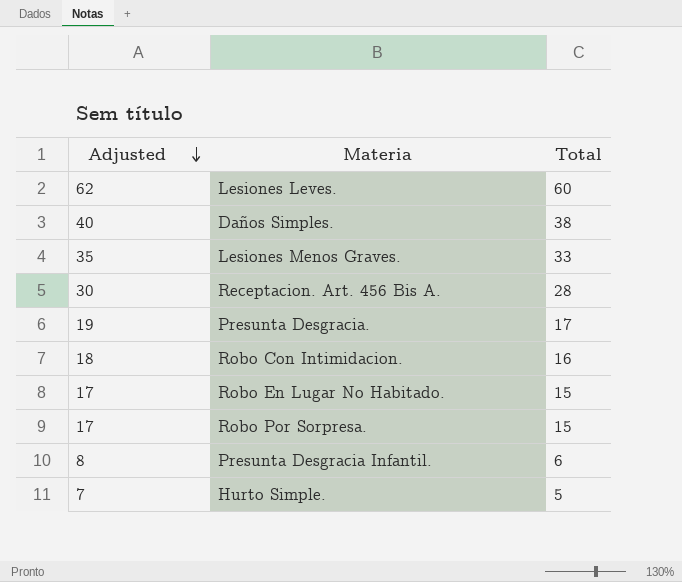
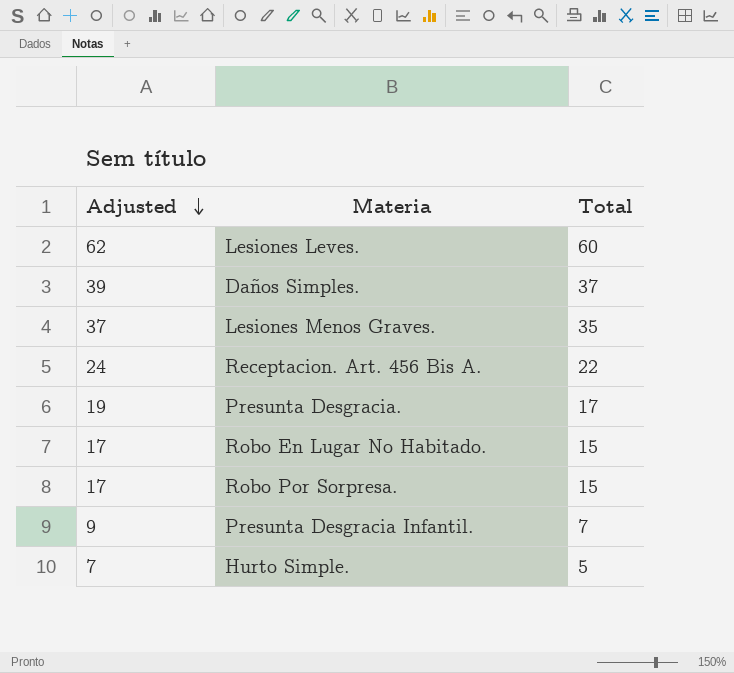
row Robo Con Intimidacion.: 18 | 16 -> none
Daños Simples. | Adjusted: 40 -> 39
Daños Simples. | Total: 38 -> 37
Lesiones Menos Graves. | Adjusted: 35 -> 37
Lesiones Menos Graves. | Total: 33 -> 35
Receptacion. Art. 456 Bis A. | Adjusted: 30 -> 24
Receptacion. Art. 456 Bis A. | Total: 28 -> 22
Presunta Desgracia Infantil. | Adjusted: 8 -> 9
Presunta Desgracia Infantil. | Total: 6 -> 7

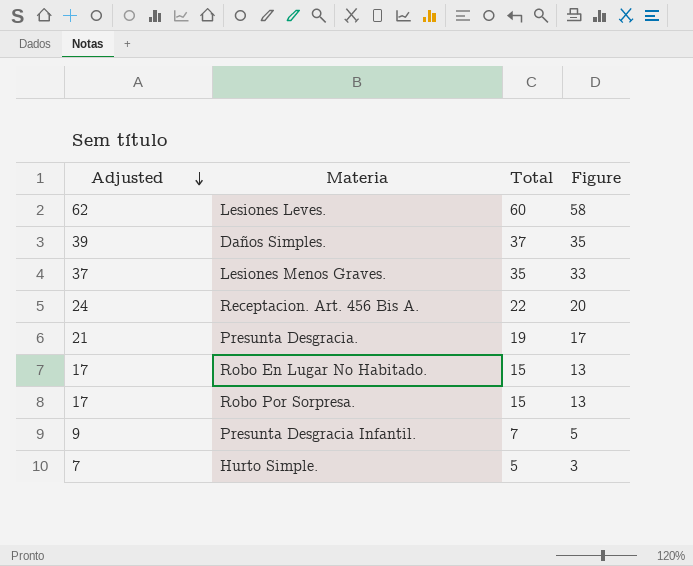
column Figure | formula: none -> [Total] - 2
Presunta Desgracia. | Adjusted: 19 -> 21
Presunta Desgracia. | Total: 17 -> 19

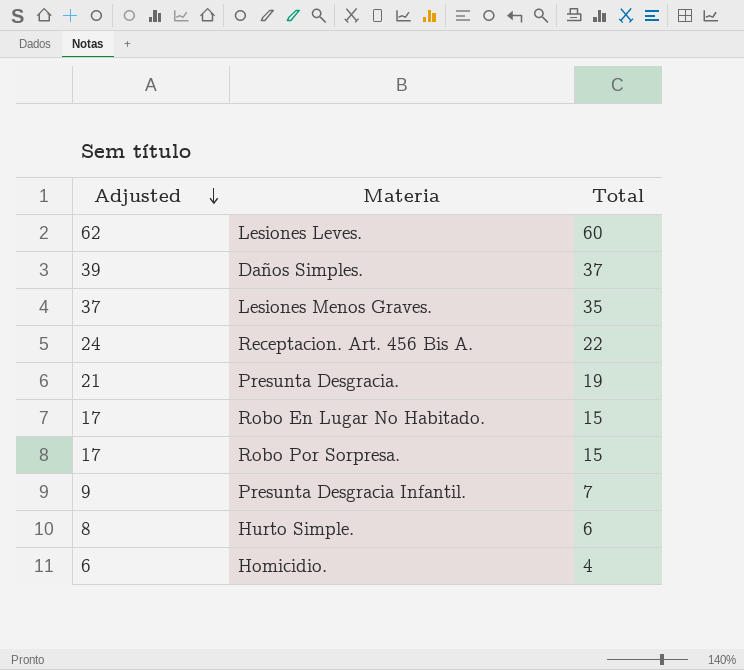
column Figure | formula: [Total] - 2 -> none
Hurto Simple. | Adjusted: 7 -> 8
Hurto Simple. | Total: 5 -> 6
row Homicidio.: none -> 6 | 4

